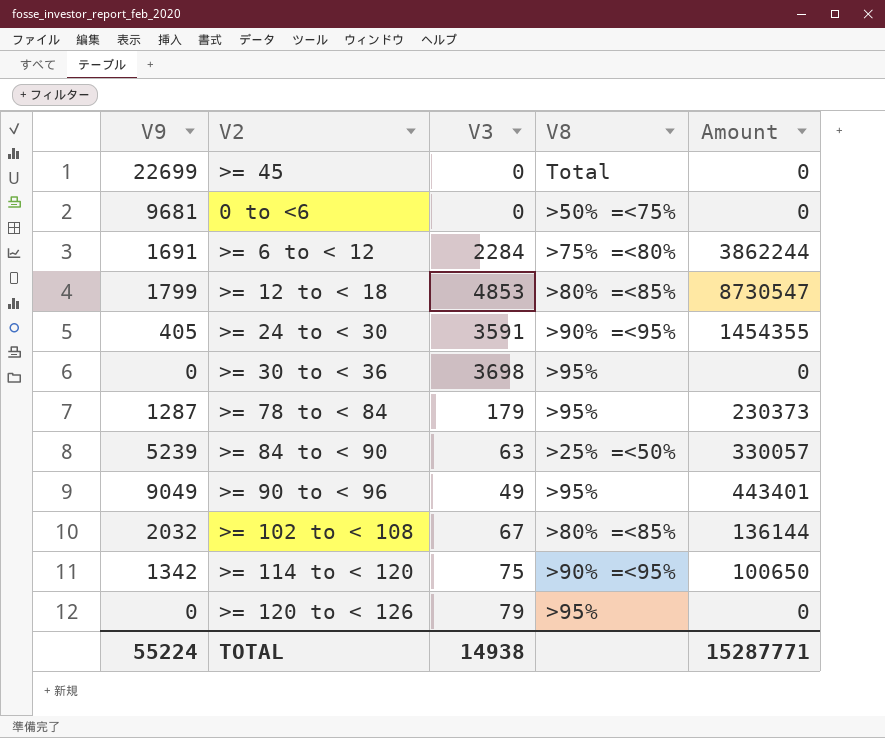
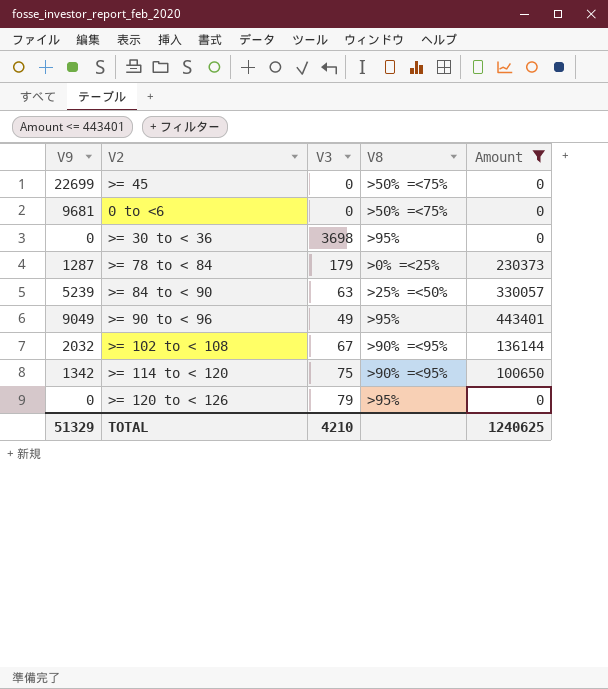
filter: none -> Amount <= 443401
>= 45 | V8: Total -> >50% =<75%
>= 78 to < 84 | V8: >95% -> >0% =<25%
>= 102 to < 108 | V8: >80% =<85% -> >90% =<95%
TOTAL | V9: 55224 -> 51329
TOTAL | V3: 14938 -> 4210
TOTAL | Amount: 15287771 -> 1240625

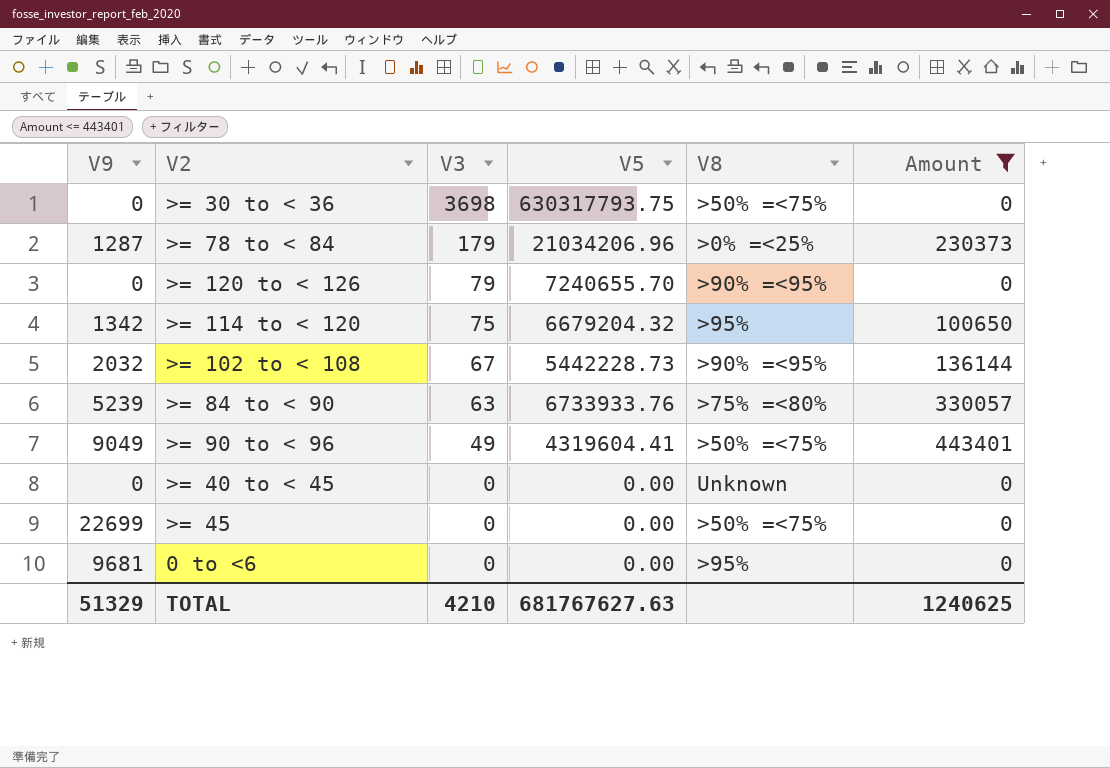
row order: none -> V3 descending
column V5 | position: none -> 4
>= 30 to < 36 | V8: >95% -> >50% =<75%
>= 120 to < 126 | V8: >95% -> >90% =<95%
>= 114 to < 120 | V8: >90% =<95% -> >95%
>= 84 to < 90 | V8: >25% =<50% -> >75% =<80%
>= 90 to < 96 | V8: >95% -> >50% =<75%
row >= 40 to < 45: none -> 0 | 0 | 0.00 | Unknown | 0
0 to <6 | V8: >50% =<75% -> >95%

